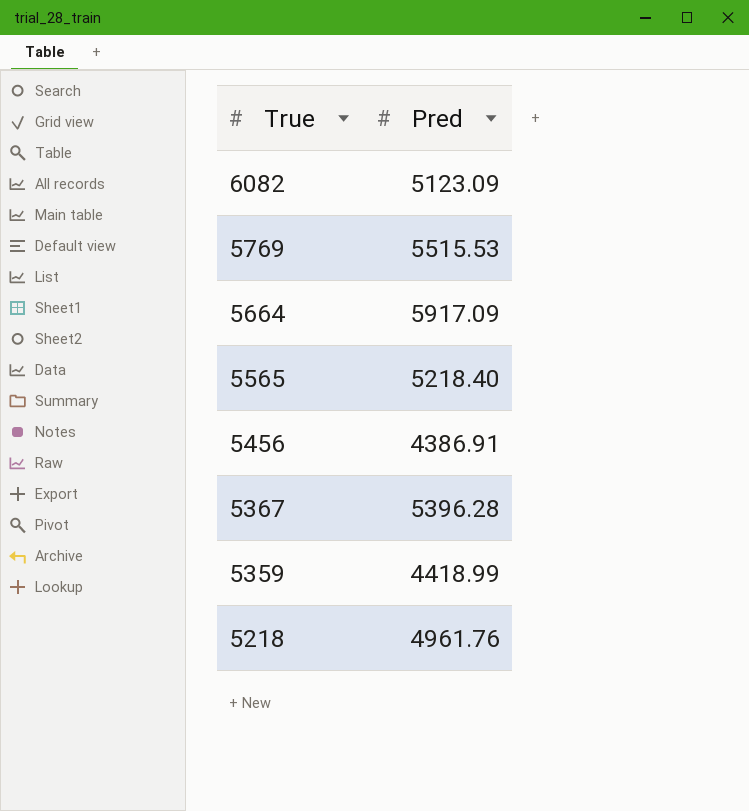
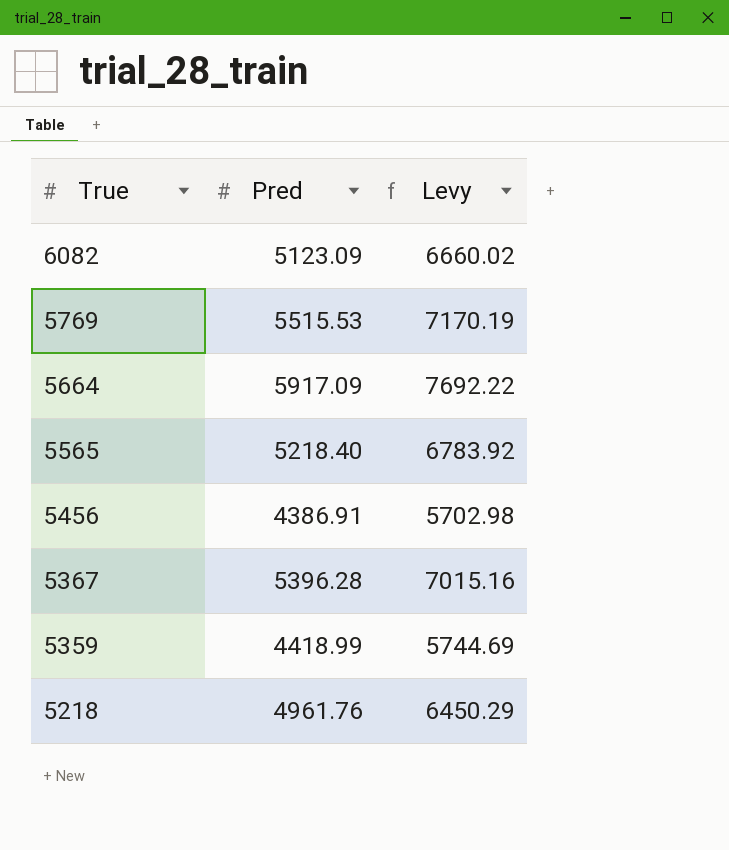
column Levy | formula: none -> [Pred] * 1.3

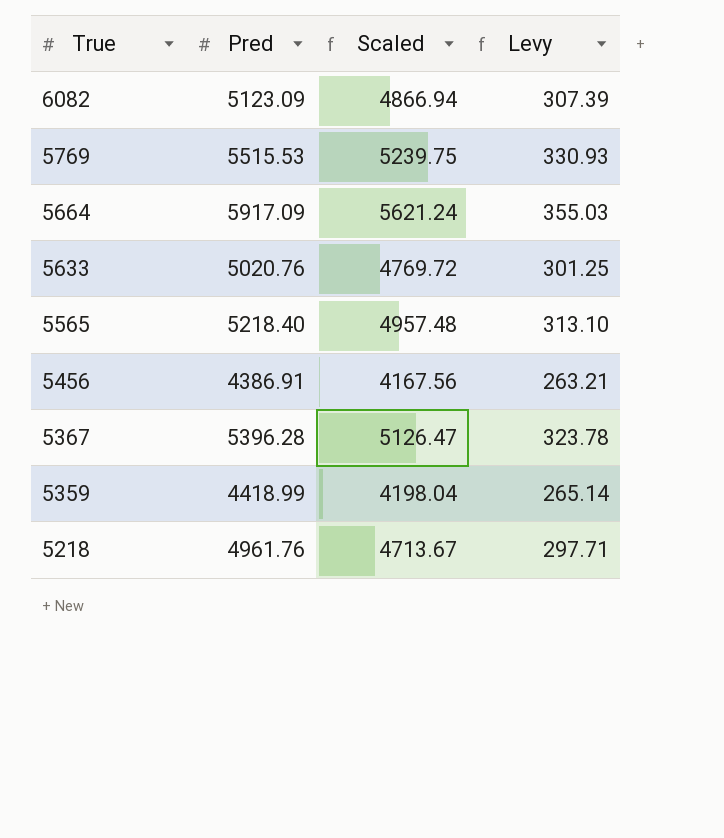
column Scaled | formula: none -> [Pred] * 0.95
column Levy | formula: [Pred] * 1.3 -> [Pred] * 0.06
row 5633: none -> 5020.76 | 4769.72 | 301.25

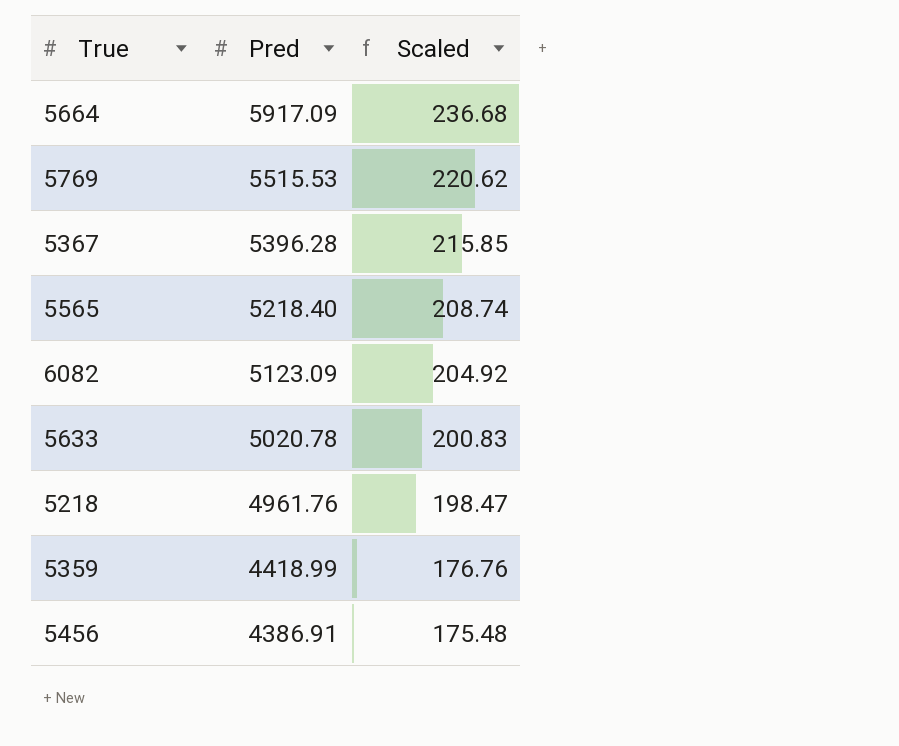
row order: True descending -> Pred descending
column Levy | formula: [Pred] * 0.06 -> none
column Scaled | formula: [Pred] * 0.95 -> [Pred] * 0.04
5633 | Pred: 5020.76 -> 5020.78

